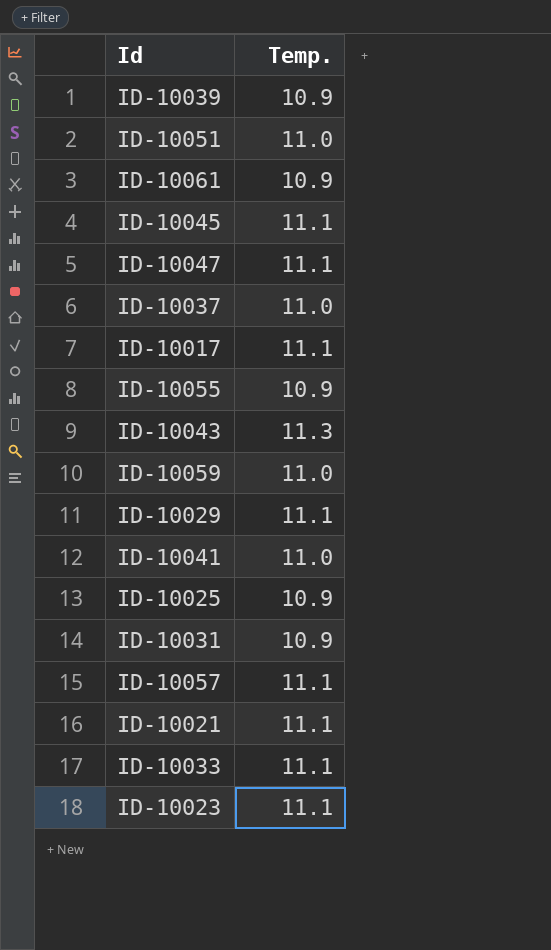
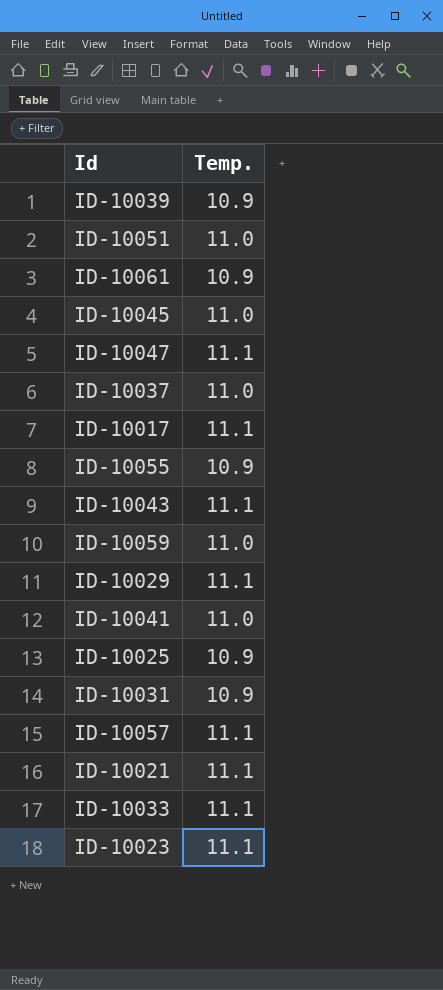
ID-10045 | Temp.: 11.1 -> 11.0
ID-10043 | Temp.: 11.3 -> 11.1

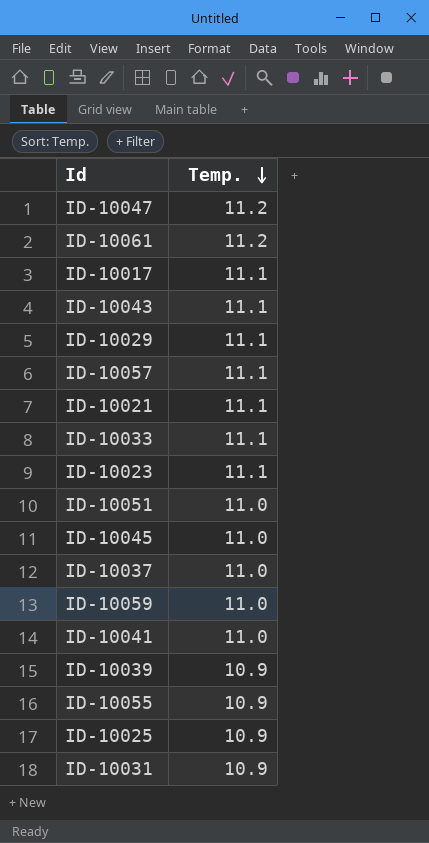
row order: none -> Temp. descending
ID-10047 | Temp.: 11.1 -> 11.2
ID-10061 | Temp.: 10.9 -> 11.2

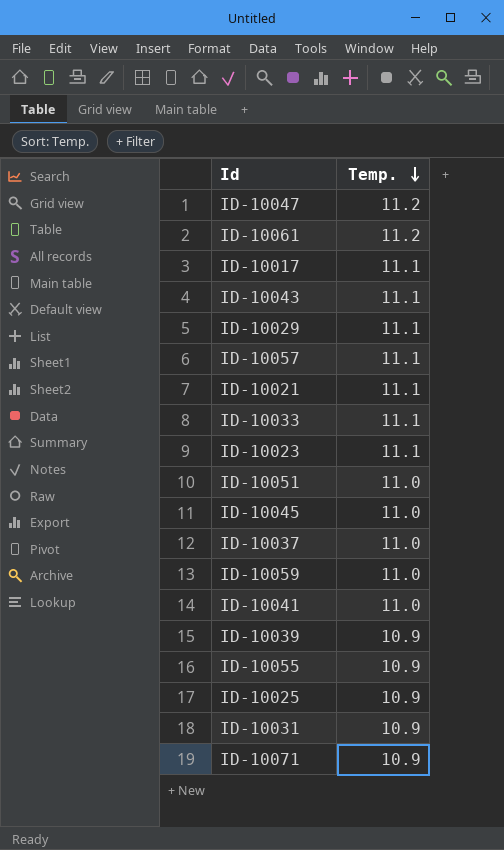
row ID-10071: none -> 10.9

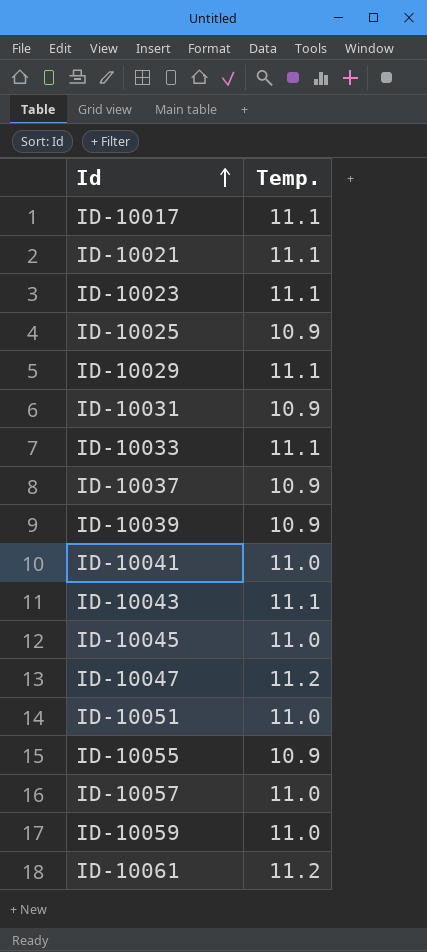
row order: Temp. descending -> Id ascending
row ID-10071: 10.9 -> none
ID-10037 | Temp.: 11.0 -> 10.9
ID-10057 | Temp.: 11.1 -> 11.0

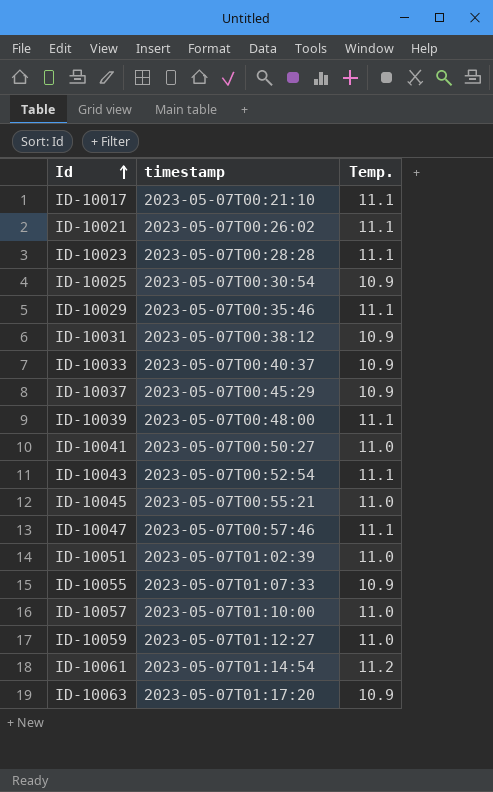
column timestamp | position: none -> 2
ID-10033 | Temp.: 11.1 -> 10.9
ID-10039 | Temp.: 10.9 -> 11.1
ID-10047 | Temp.: 11.2 -> 11.1
row ID-10063: none -> 2023-05-07T01:17:20 | 10.9

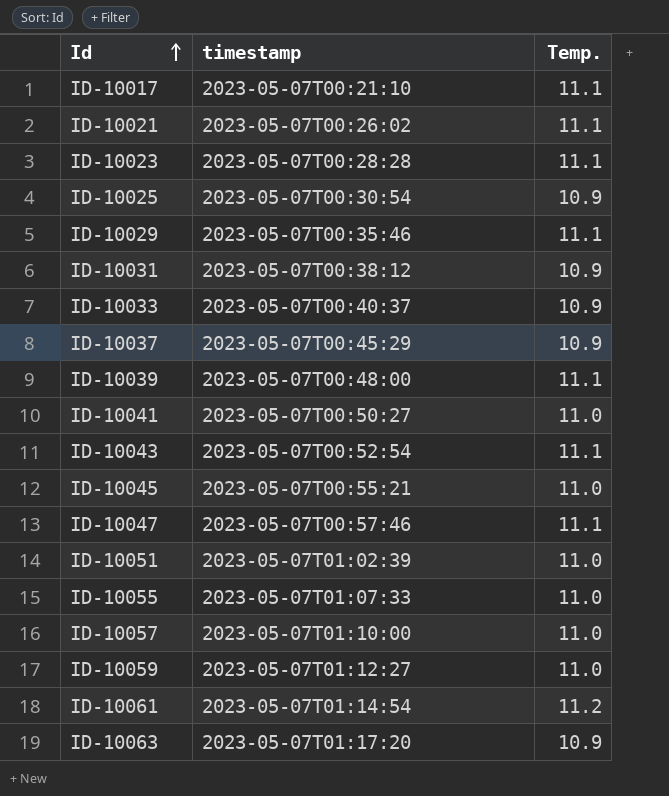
ID-10055 | Temp.: 10.9 -> 11.0

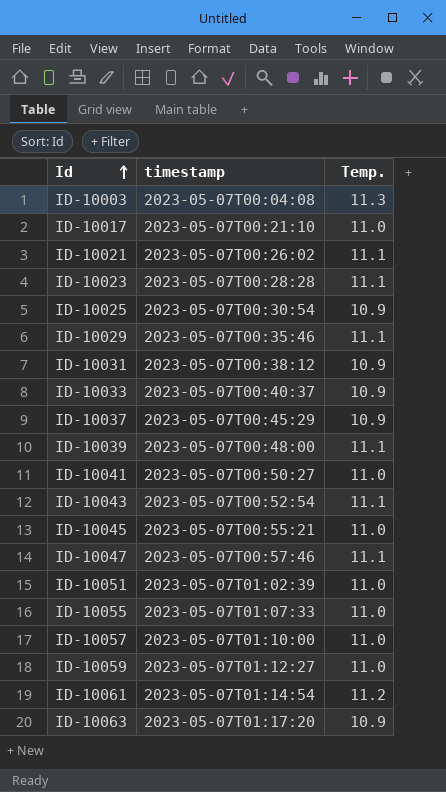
row ID-10003: none -> 2023-05-07T00:04:08 | 11.3
ID-10017 | Temp.: 11.1 -> 11.0

